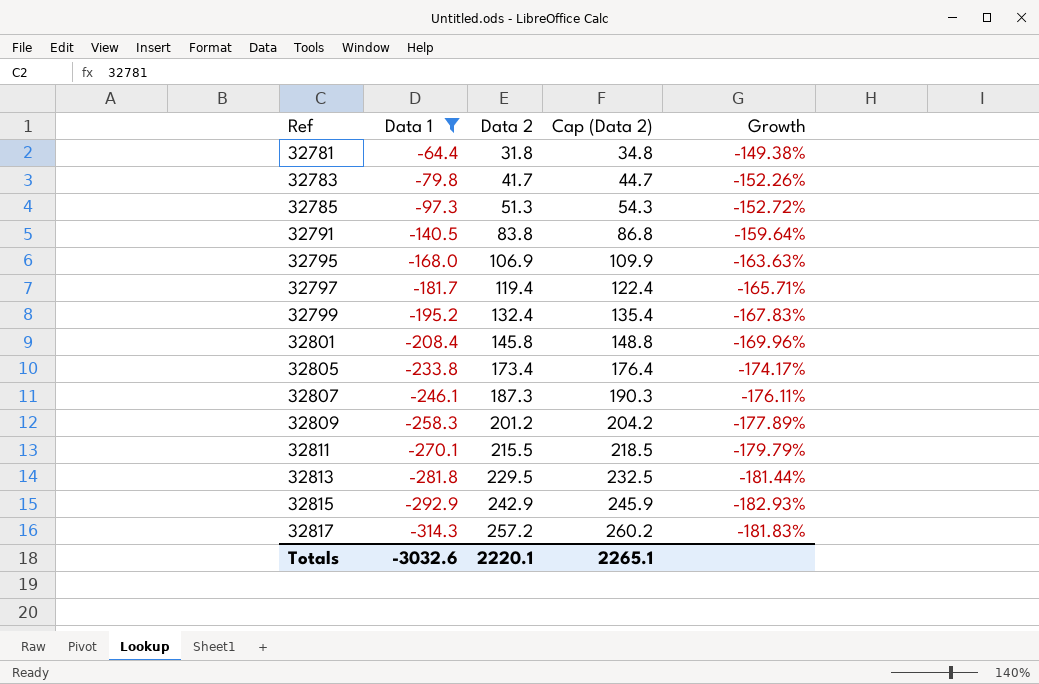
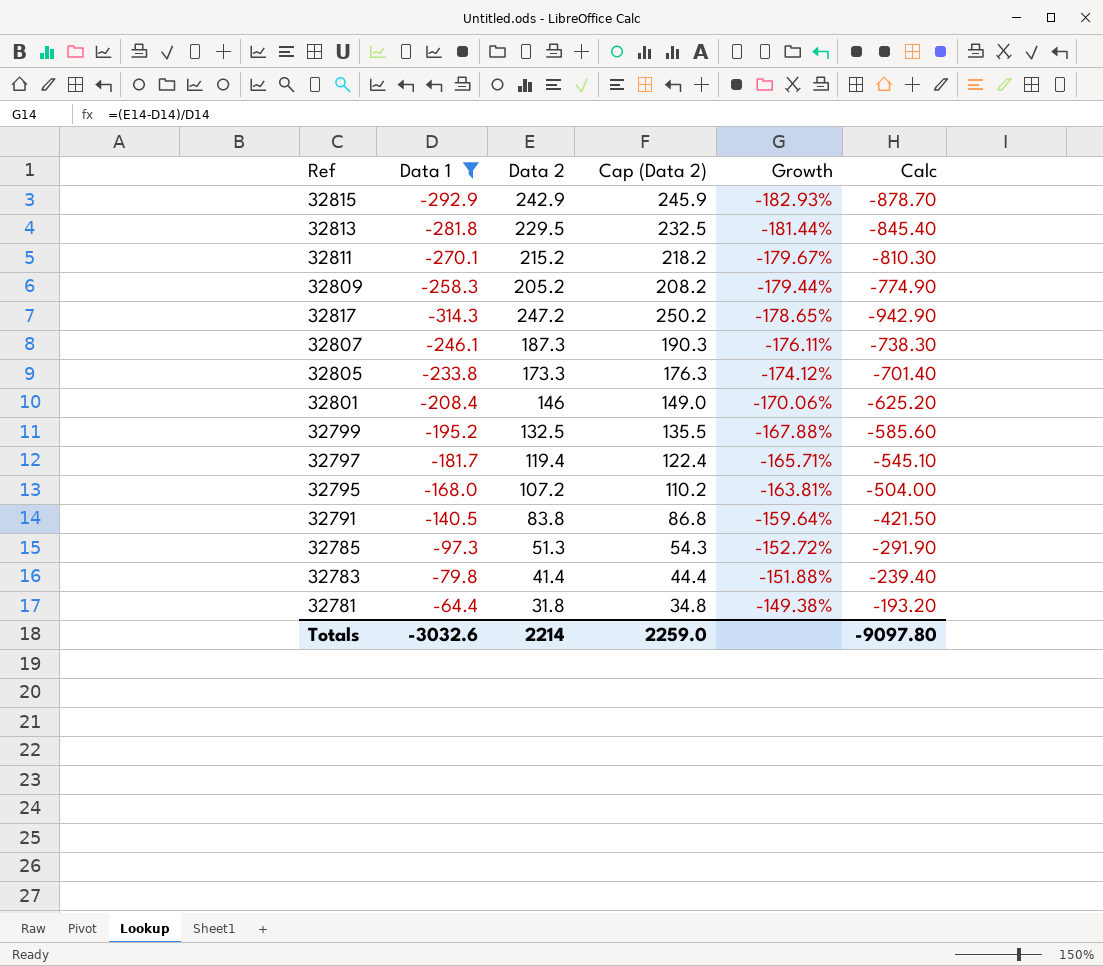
row order: Ref ascending -> Growth ascending
column Calc | formula: none -> [Data 1] * 3
32811 | Data 2: 215.5 -> 215.2
32811 | Cap (Data 2): 218.5 -> 218.2
32811 | Growth: -179.79% -> -179.67%
32809 | Data 2: 201.2 -> 205.2
32809 | Cap (Data 2): 204.2 -> 208.2
32809 | Growth: -177.89% -> -179.44%
32817 | Data 2: 257.2 -> 247.2
32817 | Cap (Data 2): 260.2 -> 250.2
32817 | Growth: -181.83% -> -178.65%
32805 | Data 2: 173.4 -> 173.3
32805 | Cap (Data 2): 176.4 -> 176.3
32805 | Growth: -174.17% -> -174.12%
32801 | Data 2: 145.8 -> 146
32801 | Cap (Data 2): 148.8 -> 149.0
32801 | Growth: -169.96% -> -170.06%
32799 | Data 2: 132.4 -> 132.5
32799 | Cap (Data 2): 135.4 -> 135.5
32799 | Growth: -167.83% -> -167.88%
32795 | Data 2: 106.9 -> 107.2
32795 | Cap (Data 2): 109.9 -> 110.2
32795 | Growth: -163.63% -> -163.81%
32783 | Data 2: 41.7 -> 41.4
32783 | Cap (Data 2): 44.7 -> 44.4
32783 | Growth: -152.26% -> -151.88%
Totals | Data 2: 2220.1 -> 2214
Totals | Cap (Data 2): 2265.1 -> 2259.0

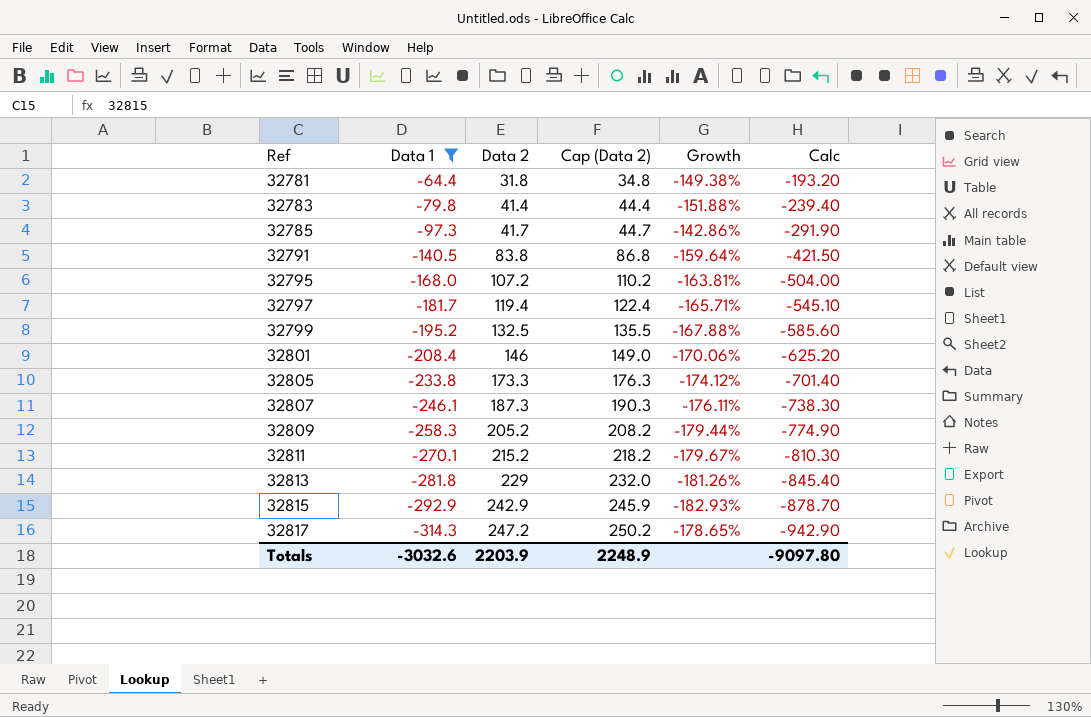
row order: Growth ascending -> Ref ascending
32785 | Data 2: 51.3 -> 41.7
32785 | Cap (Data 2): 54.3 -> 44.7
32785 | Growth: -152.72% -> -142.86%
32813 | Data 2: 229.5 -> 229
32813 | Cap (Data 2): 232.5 -> 232.0
32813 | Growth: -181.44% -> -181.26%
Totals | Data 2: 2214 -> 2203.9
Totals | Cap (Data 2): 2259.0 -> 2248.9

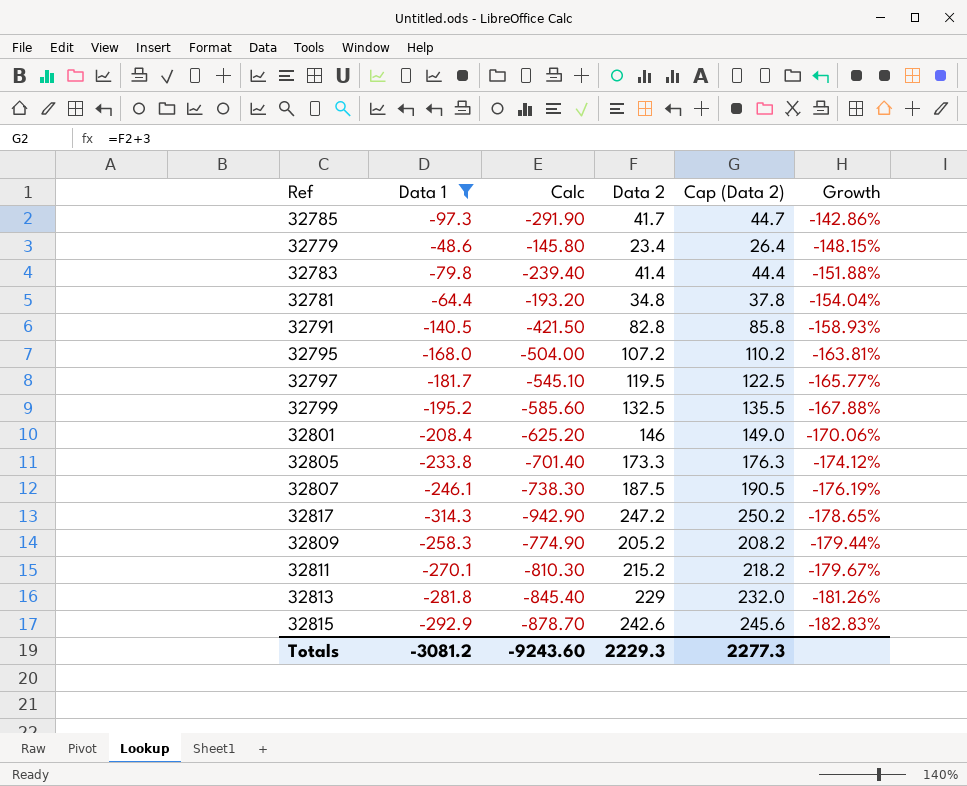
row order: Ref ascending -> Growth descending
column Calc | position: 6 -> 3
row 32779: none -> -48.6 | -145.80 | 23.4 | 26.4 | -148.15%
32781 | Data 2: 31.8 -> 34.8
32781 | Cap (Data 2): 34.8 -> 37.8
32781 | Growth: -149.38% -> -154.04%
32791 | Data 2: 83.8 -> 82.8
32791 | Cap (Data 2): 86.8 -> 85.8
32791 | Growth: -159.64% -> -158.93%
32797 | Data 2: 119.4 -> 119.5
32797 | Cap (Data 2): 122.4 -> 122.5
32797 | Growth: -165.71% -> -165.77%
32807 | Data 2: 187.3 -> 187.5
32807 | Cap (Data 2): 190.3 -> 190.5
32807 | Growth: -176.11% -> -176.19%
32815 | Data 2: 242.9 -> 242.6
32815 | Cap (Data 2): 245.9 -> 245.6
32815 | Growth: -182.93% -> -182.83%
Totals | Data 1: -3032.6 -> -3081.2
Totals | Calc: -9097.80 -> -9243.60
Totals | Data 2: 2203.9 -> 2229.3
Totals | Cap (Data 2): 2248.9 -> 2277.3

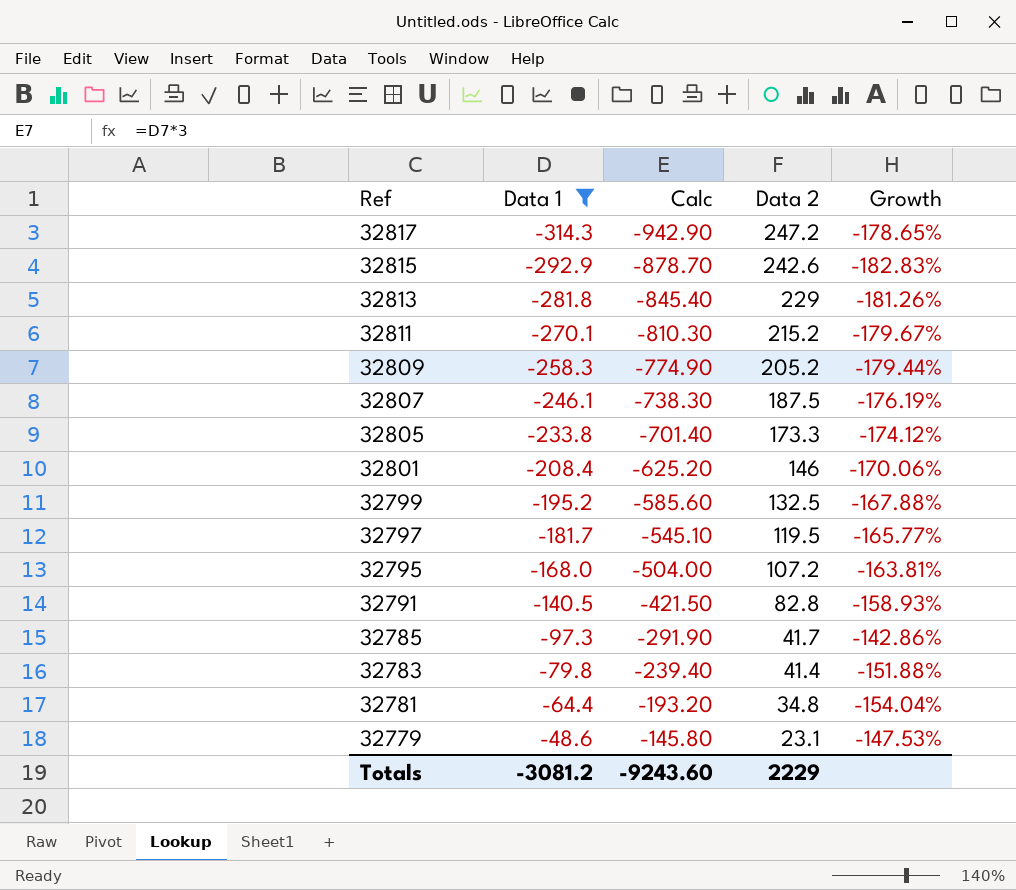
row order: Growth descending -> Ref descending
column Cap (Data 2) | formula: [Data 2] + 3 -> none
32779 | Data 2: 23.4 -> 23.1
32779 | Growth: -148.15% -> -147.53%
Totals | Data 2: 2229.3 -> 2229

